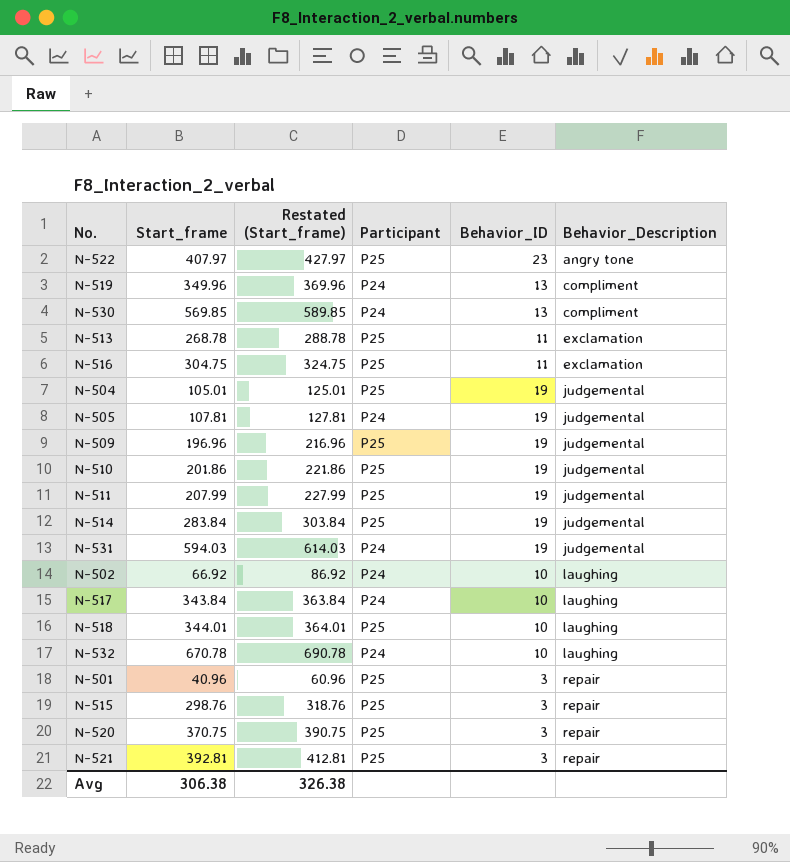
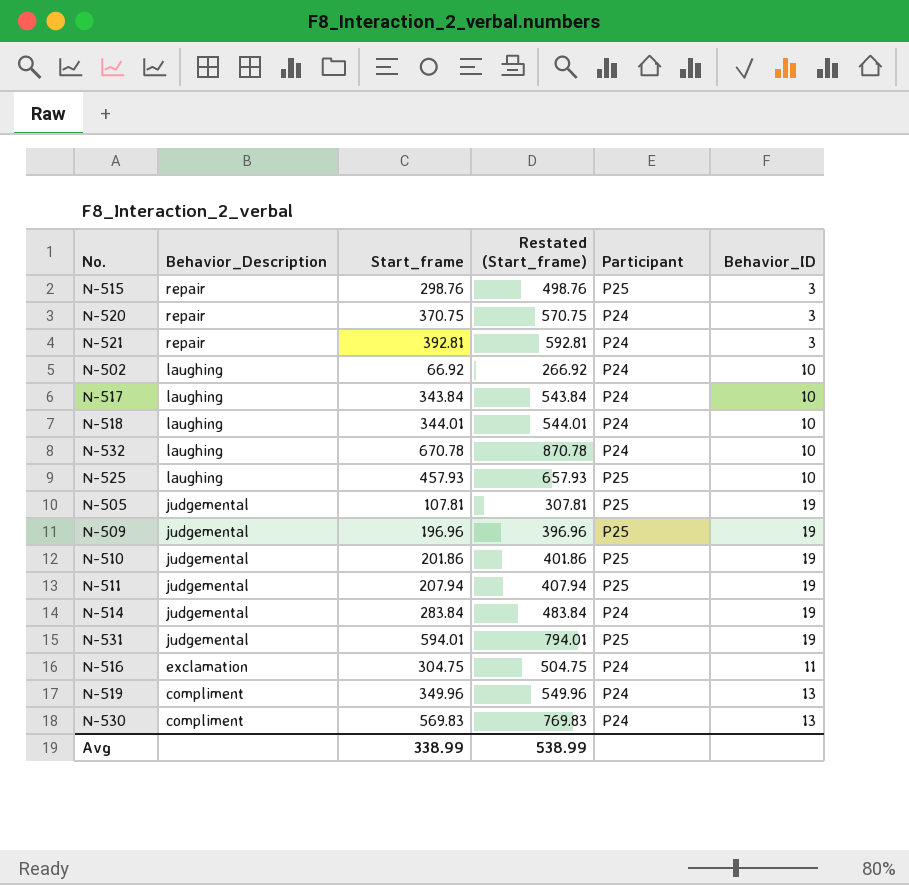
row order: Behavior_Description ascending -> Behavior_Description descending
column Behavior_Description | position: 6 -> 2
column Restated (Start_frame) | formula: [Start_frame] + 20 -> [Start_frame] + 200
row N-522: 407.97 | 427.97 | P25 | 23 | angry tone -> none
row N-513: 268.78 | 288.78 | P25 | 11 | exclamation -> none
row N-504: 105.01 | 125.01 | P25 | 19 | judgemental -> none
row N-501: 40.96 | 60.96 | P25 | 3 | repair -> none
N-520 | Participant: P25 -> P24
N-521 | Participant: P25 -> P24
N-518 | Participant: P25 -> P24
row N-525: none -> laughing | 457.93 | 657.93 | P25 | 10
N-505 | Participant: P24 -> P25
N-511 | Start_frame: 207.99 -> 207.94
N-514 | Participant: P25 -> P24
N-531 | Start_frame: 594.03 -> 594.01
N-531 | Participant: P24 -> P25
N-516 | Participant: P25 -> P24
N-530 | Start_frame: 569.85 -> 569.83
Avg | Start_frame: 306.38 -> 338.99
Avg | Restated (Start_frame): 326.38 -> 538.99

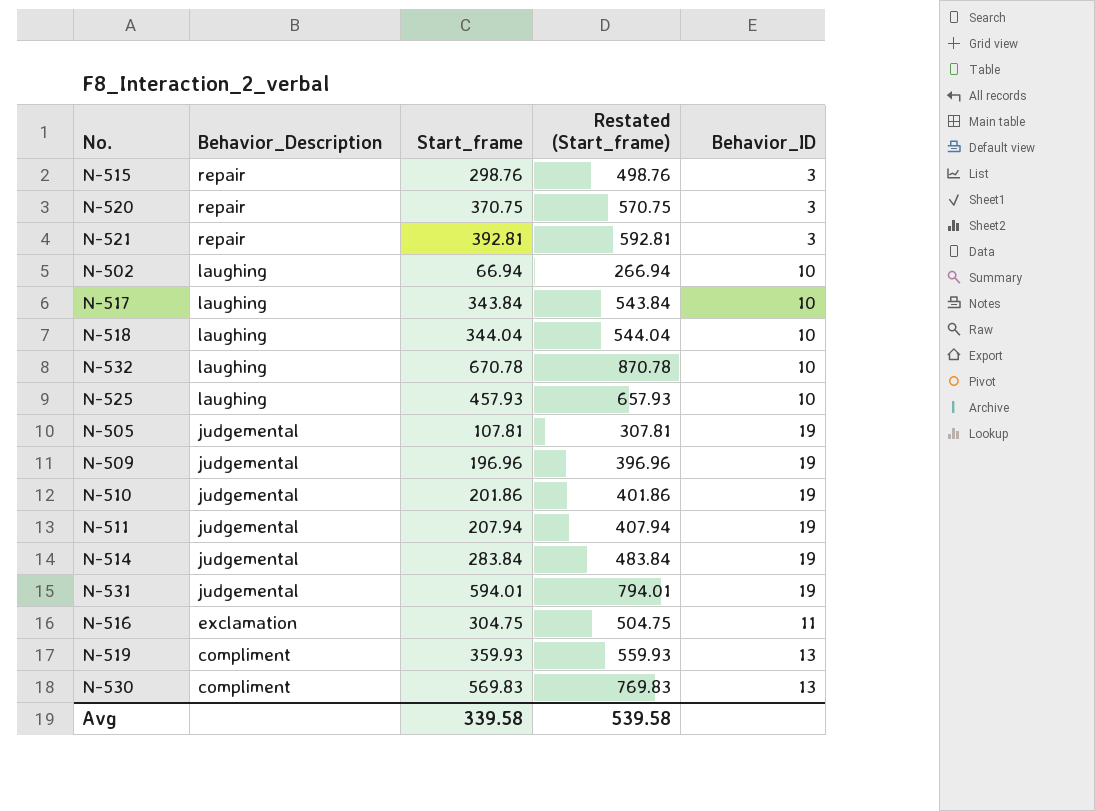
column Participant | position: 5 -> none
N-502 | Start_frame: 66.92 -> 66.94
N-502 | Restated (Start_frame): 266.92 -> 266.94
N-518 | Start_frame: 344.01 -> 344.04
N-518 | Restated (Start_frame): 544.01 -> 544.04
N-519 | Start_frame: 349.96 -> 359.93
N-519 | Restated (Start_frame): 549.96 -> 559.93
Avg | Start_frame: 338.99 -> 339.58
Avg | Restated (Start_frame): 538.99 -> 539.58

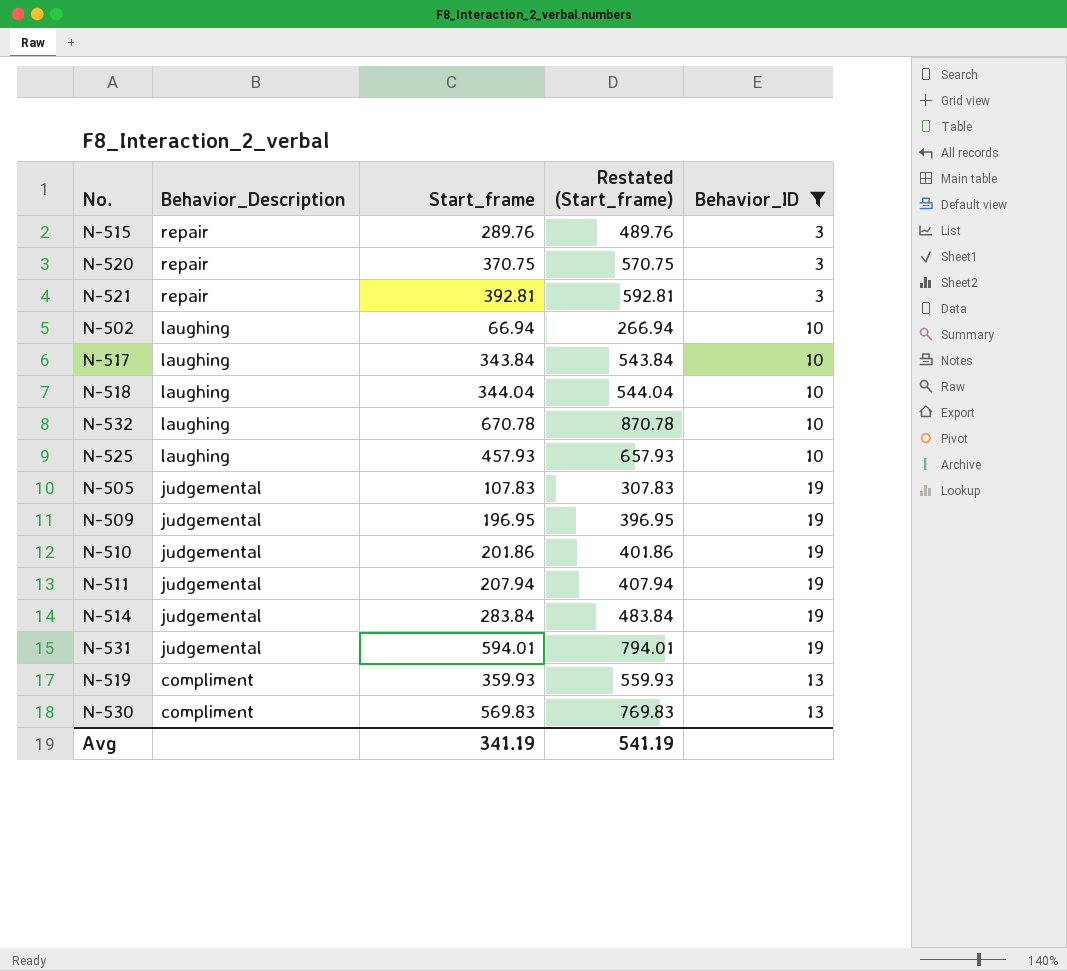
filter: none -> Behavior_ID != 11
N-515 | Start_frame: 298.76 -> 289.76
N-515 | Restated (Start_frame): 498.76 -> 489.76
N-505 | Start_frame: 107.81 -> 107.83
N-505 | Restated (Start_frame): 307.81 -> 307.83
N-509 | Start_frame: 196.96 -> 196.95
N-509 | Restated (Start_frame): 396.96 -> 396.95
Avg | Start_frame: 339.58 -> 341.19
Avg | Restated (Start_frame): 539.58 -> 541.19

